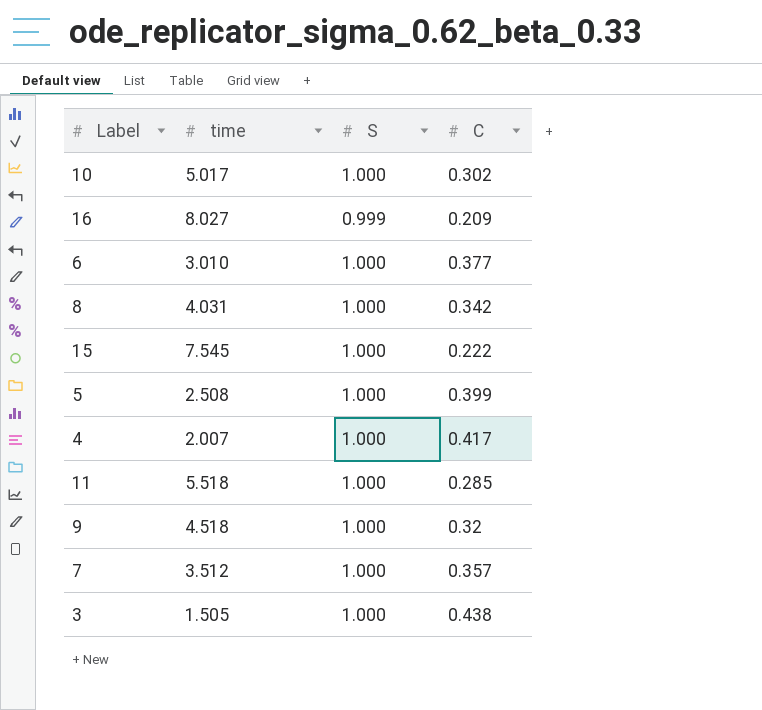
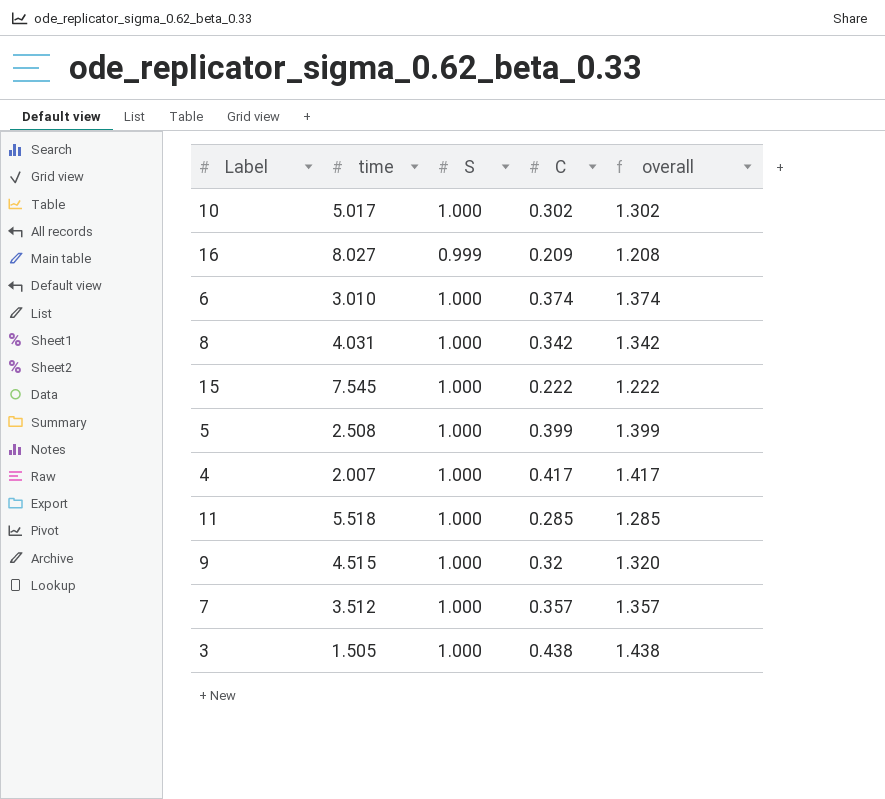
column overall | formula: none -> [S] + [C]
6 | C: 0.377 -> 0.374
9 | time: 4.518 -> 4.515

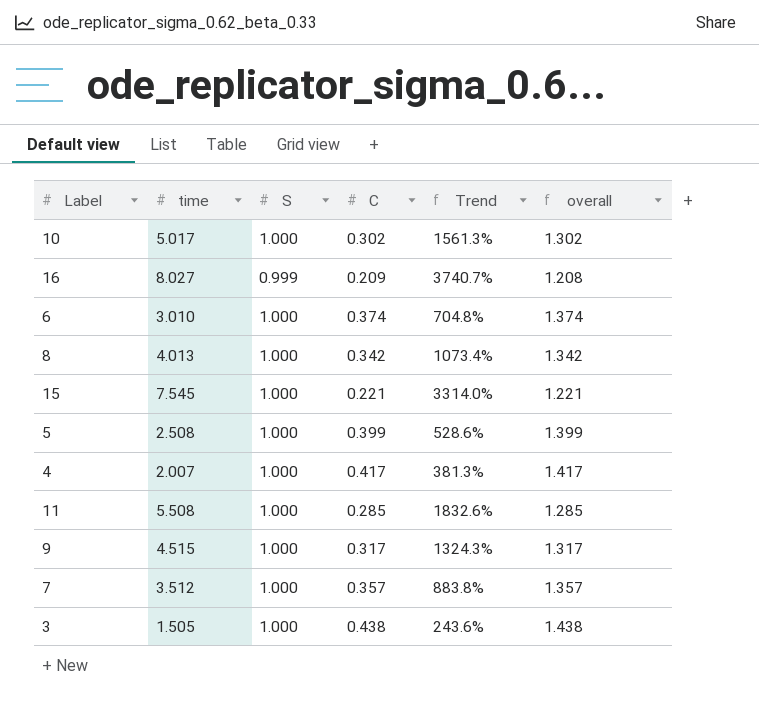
column Trend | formula: none -> ([time] - [C]) / [C]
8 | time: 4.031 -> 4.013
15 | C: 0.222 -> 0.221
15 | overall: 1.222 -> 1.221
11 | time: 5.518 -> 5.508
9 | C: 0.32 -> 0.317
9 | overall: 1.320 -> 1.317

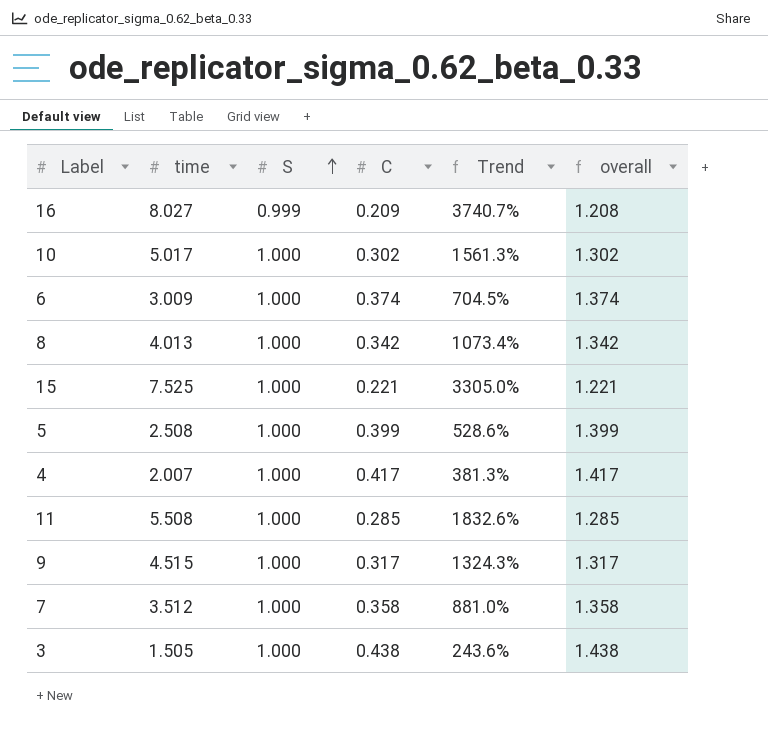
row order: none -> S ascending
6 | time: 3.010 -> 3.009
6 | Trend: 704.8% -> 704.5%
15 | time: 7.545 -> 7.525
15 | Trend: 3314.0% -> 3305.0%
7 | C: 0.357 -> 0.358
7 | Trend: 883.8% -> 881.0%
7 | overall: 1.357 -> 1.358

